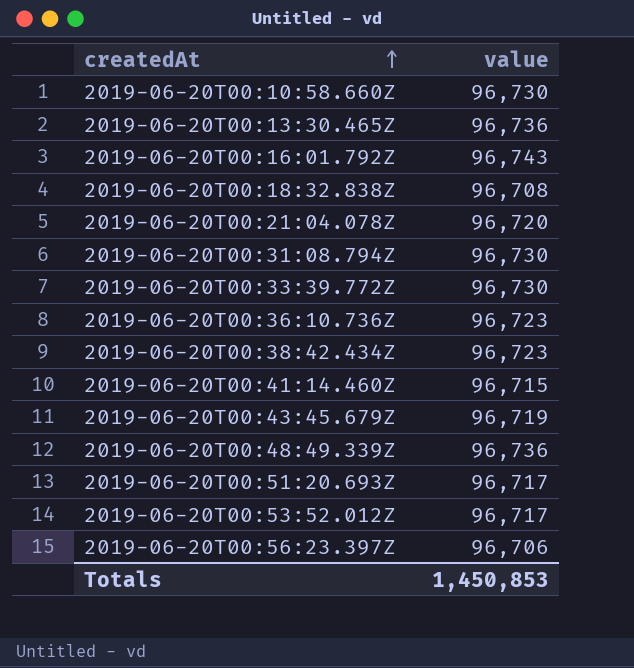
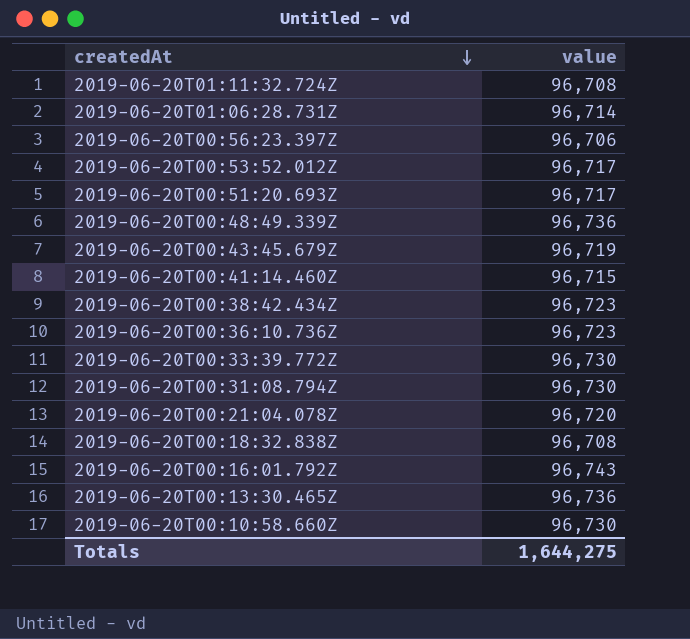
row order: createdAt ascending -> createdAt descending
row 2019-06-20T01:11:32.724Z: none -> 96,708
row 2019-06-20T01:06:28.731Z: none -> 96,714
Totals | value: 1,450,853 -> 1,644,275

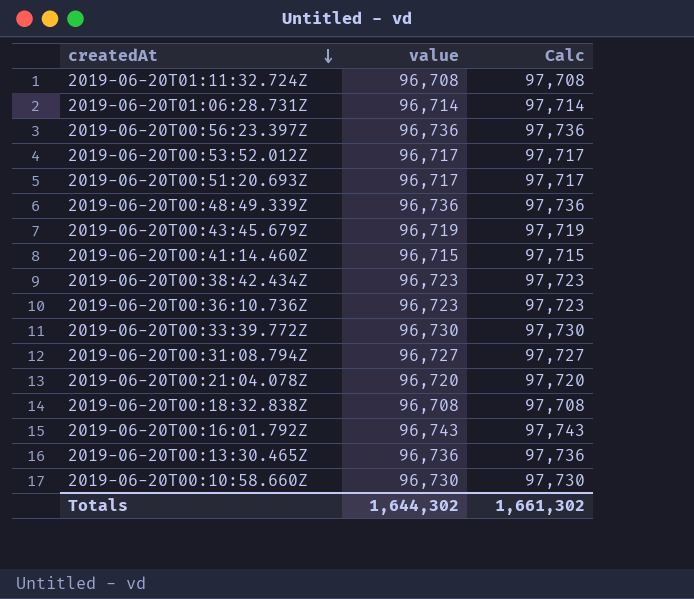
column Calc | formula: none -> [value] + 1000
2019-06-20T00:56:23.397Z | value: 96,706 -> 96,736
2019-06-20T00:31:08.794Z | value: 96,730 -> 96,727
Totals | value: 1,644,275 -> 1,644,302

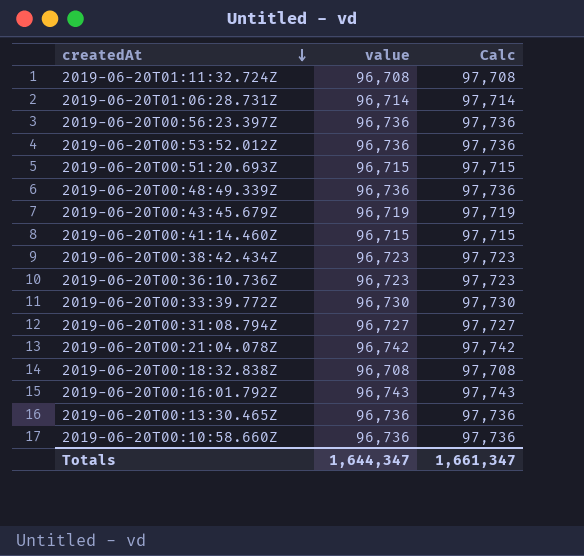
2019-06-20T00:53:52.012Z | value: 96,717 -> 96,736
2019-06-20T00:53:52.012Z | Calc: 97,717 -> 97,736
2019-06-20T00:51:20.693Z | value: 96,717 -> 96,715
2019-06-20T00:51:20.693Z | Calc: 97,717 -> 97,715
2019-06-20T00:21:04.078Z | value: 96,720 -> 96,742
2019-06-20T00:21:04.078Z | Calc: 97,720 -> 97,742
2019-06-20T00:10:58.660Z | value: 96,730 -> 96,736
2019-06-20T00:10:58.660Z | Calc: 97,730 -> 97,736
Totals | value: 1,644,302 -> 1,644,347
Totals | Calc: 1,661,302 -> 1,661,347

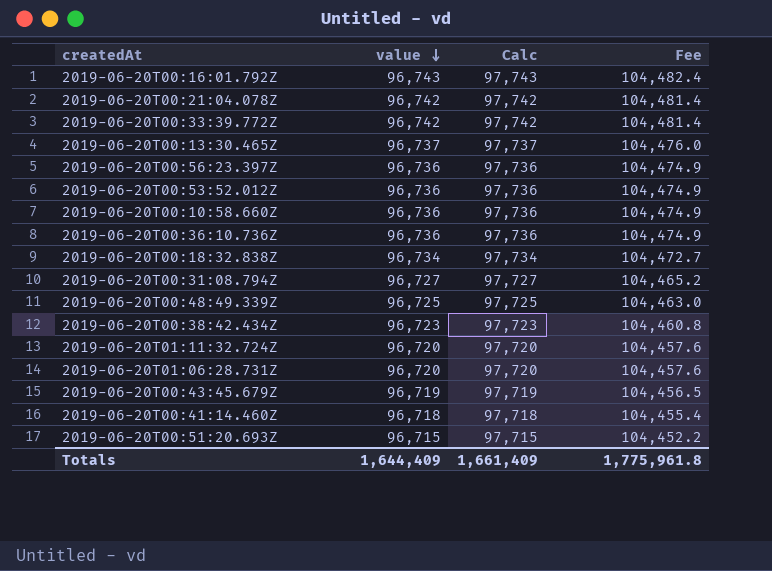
row order: createdAt descending -> value descending
column Fee | formula: none -> [value] * 1.08
2019-06-20T00:33:39.772Z | value: 96,730 -> 96,742
2019-06-20T00:33:39.772Z | Calc: 97,730 -> 97,742
2019-06-20T00:13:30.465Z | value: 96,736 -> 96,737
2019-06-20T00:13:30.465Z | Calc: 97,736 -> 97,737
2019-06-20T00:36:10.736Z | value: 96,723 -> 96,736
2019-06-20T00:36:10.736Z | Calc: 97,723 -> 97,736
2019-06-20T00:18:32.838Z | value: 96,708 -> 96,734
2019-06-20T00:18:32.838Z | Calc: 97,708 -> 97,734
2019-06-20T00:48:49.339Z | value: 96,736 -> 96,725
2019-06-20T00:48:49.339Z | Calc: 97,736 -> 97,725
2019-06-20T01:11:32.724Z | value: 96,708 -> 96,720
2019-06-20T01:11:32.724Z | Calc: 97,708 -> 97,720
2019-06-20T01:06:28.731Z | value: 96,714 -> 96,720
2019-06-20T01:06:28.731Z | Calc: 97,714 -> 97,720
2019-06-20T00:41:14.460Z | value: 96,715 -> 96,718
2019-06-20T00:41:14.460Z | Calc: 97,715 -> 97,718
Totals | value: 1,644,347 -> 1,644,409
Totals | Calc: 1,661,347 -> 1,661,409

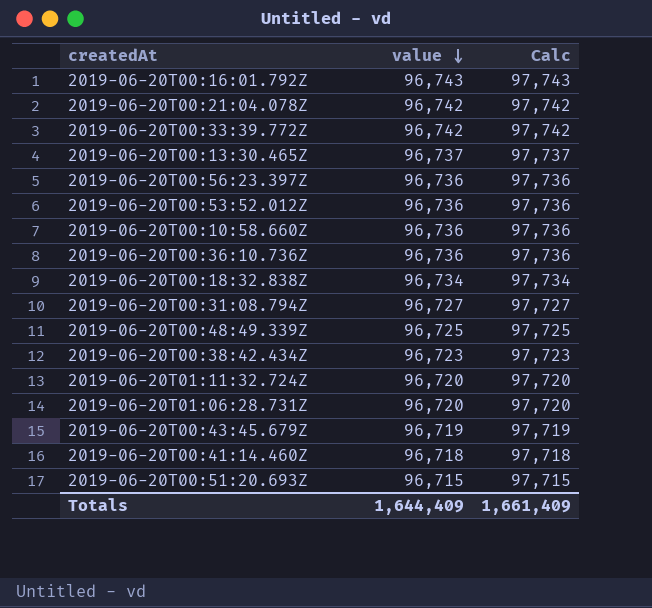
column Fee | formula: [value] * 1.08 -> none

